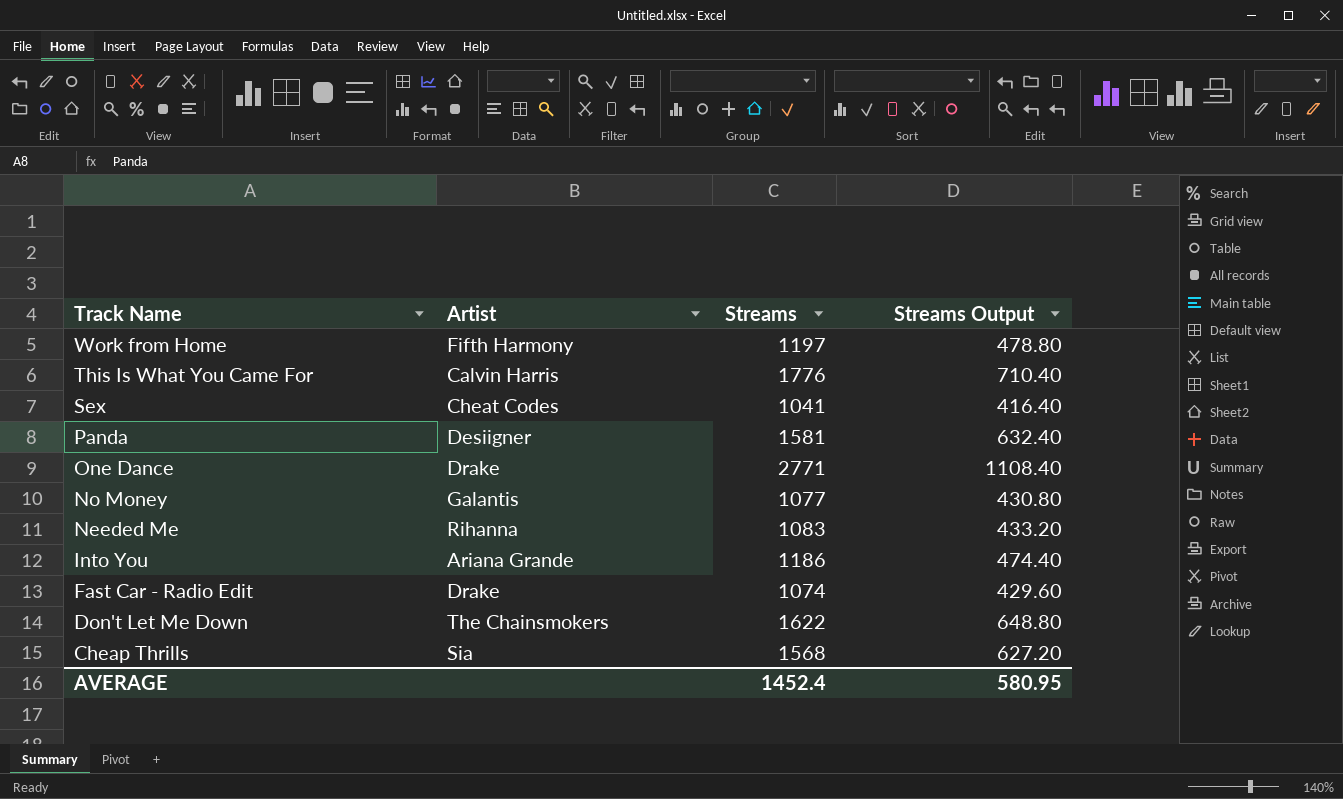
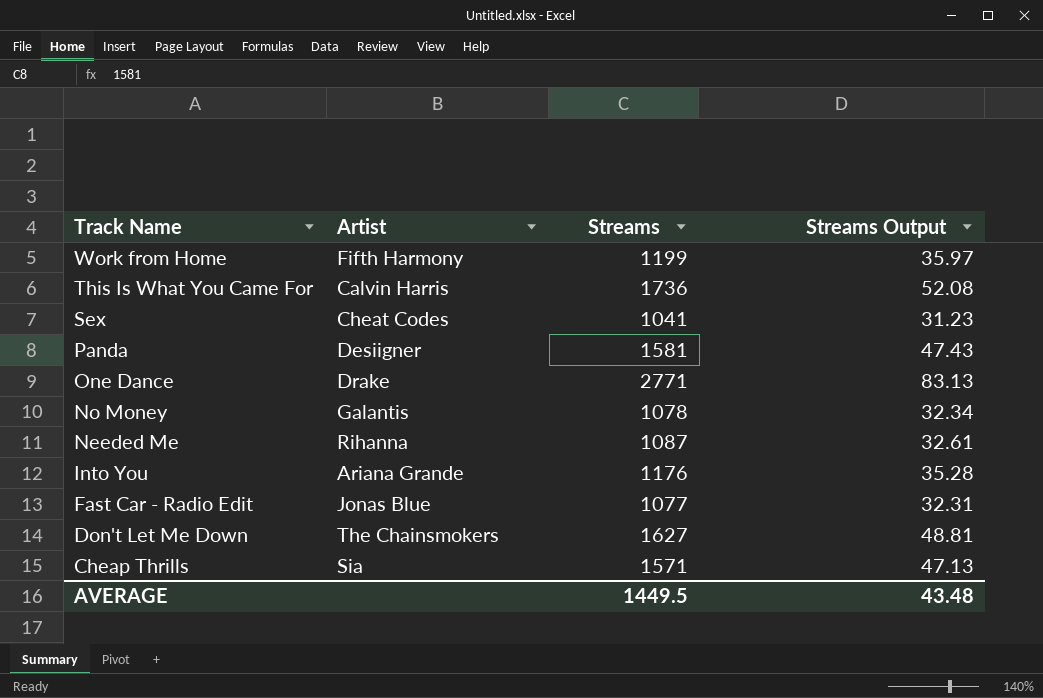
column Streams Output | formula: [Streams] * 0.4 -> [Streams] * 0.03
Work from Home | Streams: 1197 -> 1199
This Is What You Came For | Streams: 1776 -> 1736
No Money | Streams: 1077 -> 1078
Needed Me | Streams: 1083 -> 1087
Into You | Streams: 1186 -> 1176
Fast Car - Radio Edit | Artist: Drake -> Jonas Blue
Fast Car - Radio Edit | Streams: 1074 -> 1077
Don't Let Me Down | Streams: 1622 -> 1627
Cheap Thrills | Streams: 1568 -> 1571
AVERAGE | Streams: 1452.4 -> 1449.5
AVERAGE | Streams Output: 580.95 -> 43.48

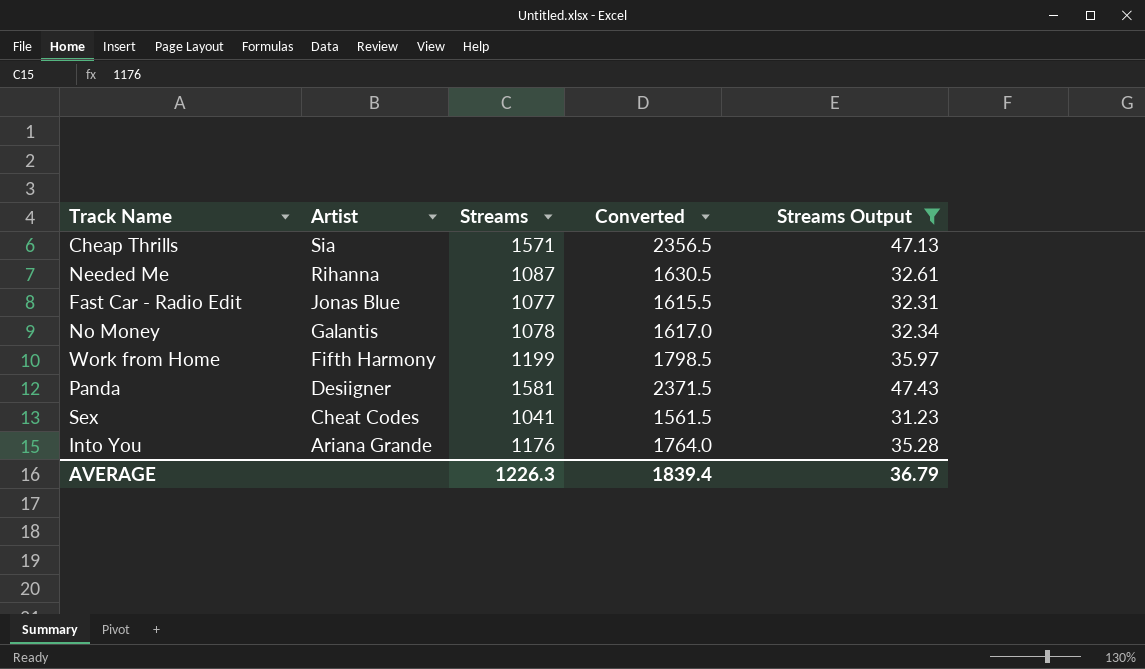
filter: none -> Streams Output <= 47.43
row order: Track Name descending -> Artist descending
column Converted | formula: none -> [Streams] * 1.5
AVERAGE | Streams: 1449.5 -> 1226.3
AVERAGE | Streams Output: 43.48 -> 36.79

